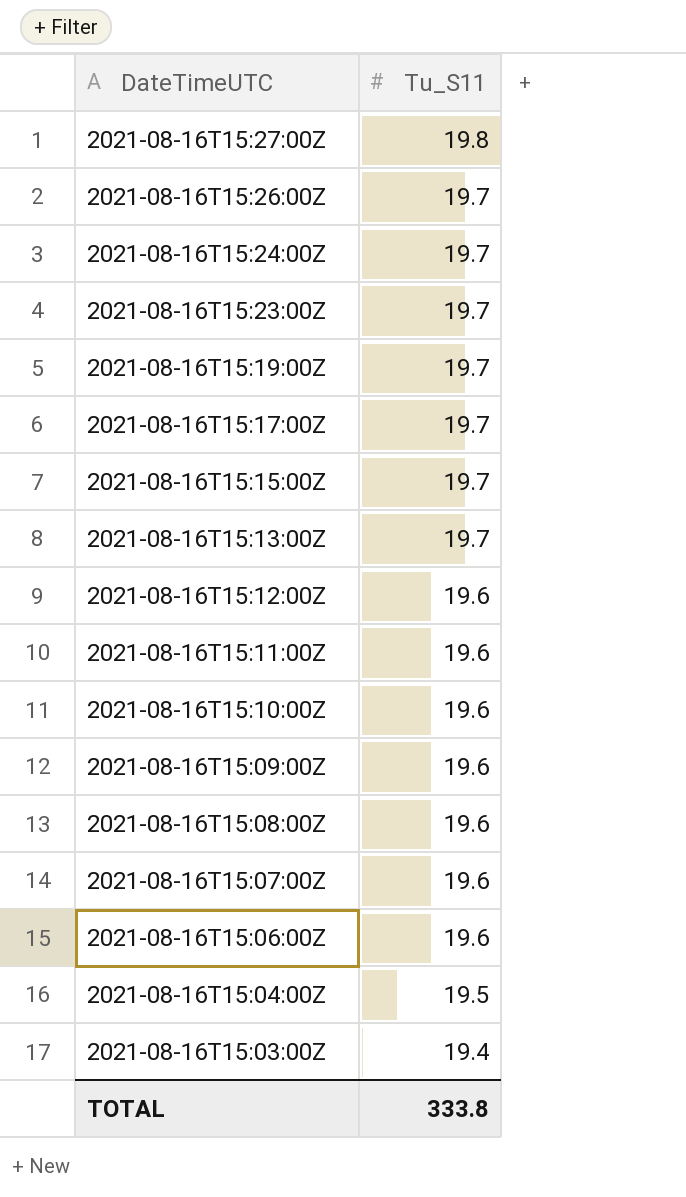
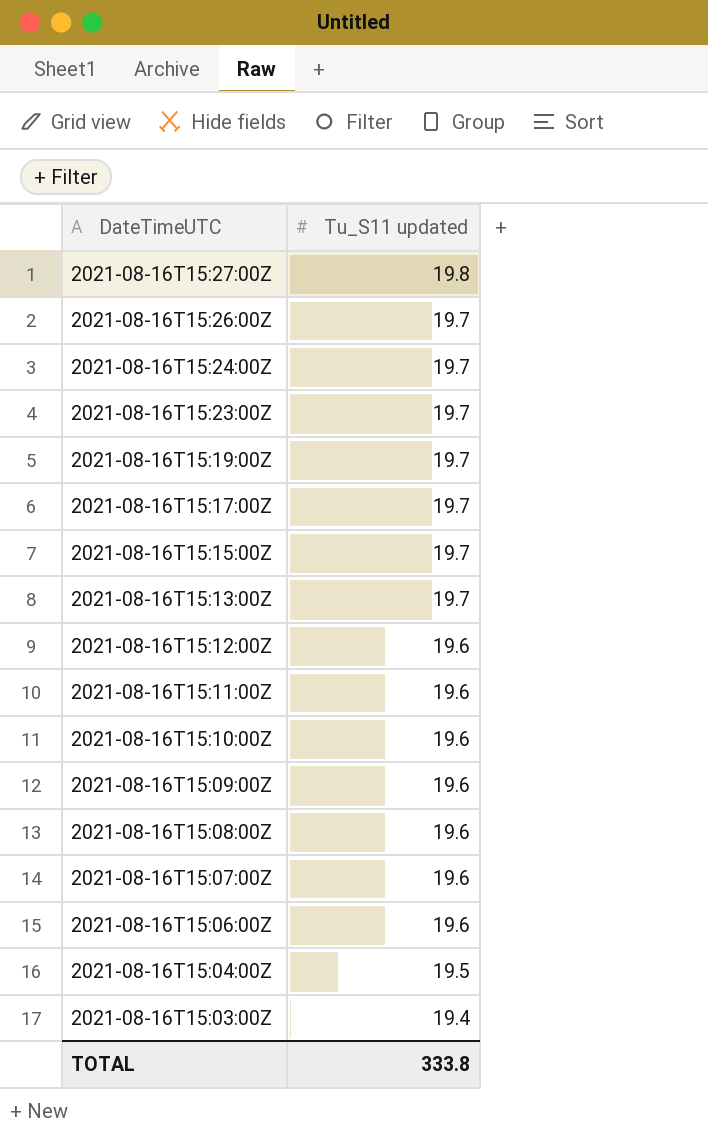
column name: Tu_S11 -> Tu_S11 updated

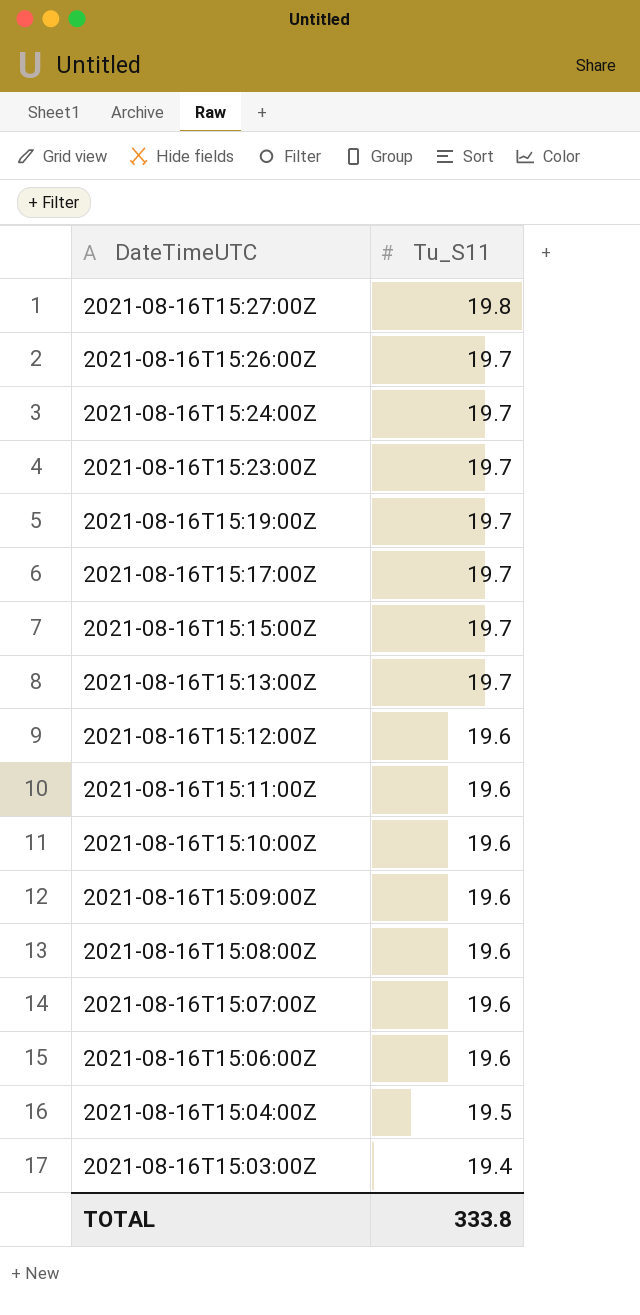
column name: Tu_S11 updated -> Tu_S11

